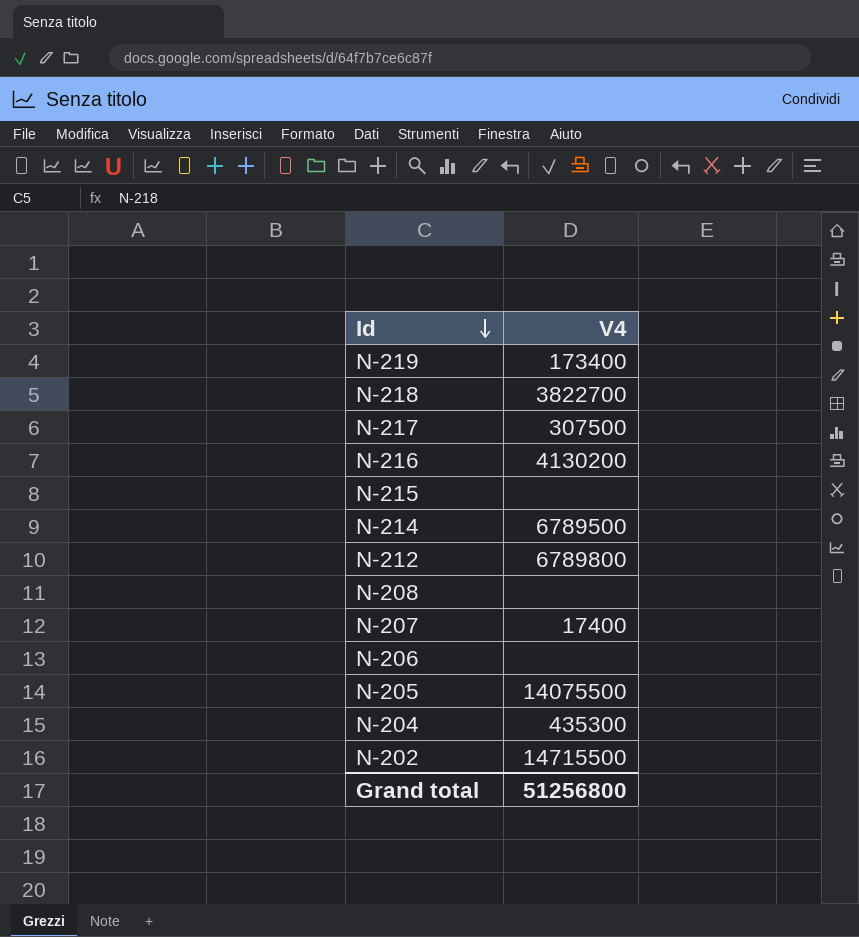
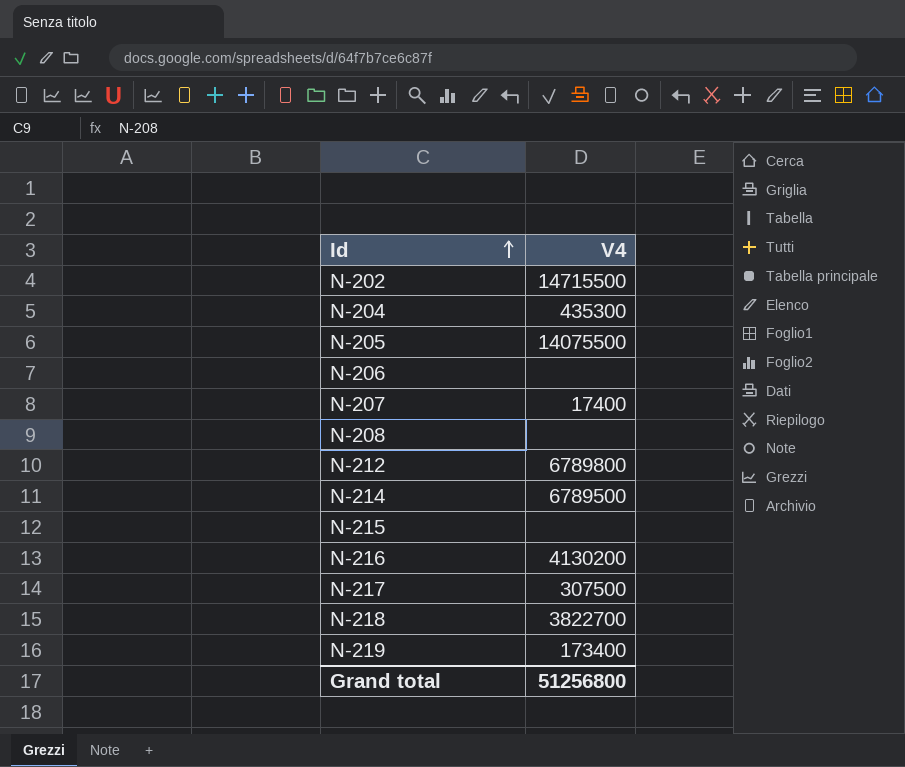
row order: Id descending -> Id ascending

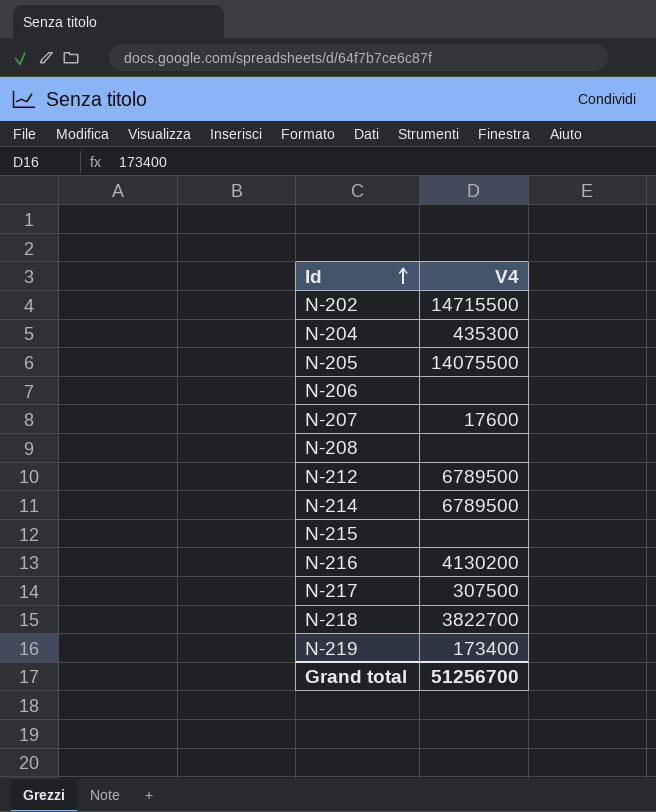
N-207 | V4: 17400 -> 17600
N-212 | V4: 6789800 -> 6789500
Grand total | V4: 51256800 -> 51256700

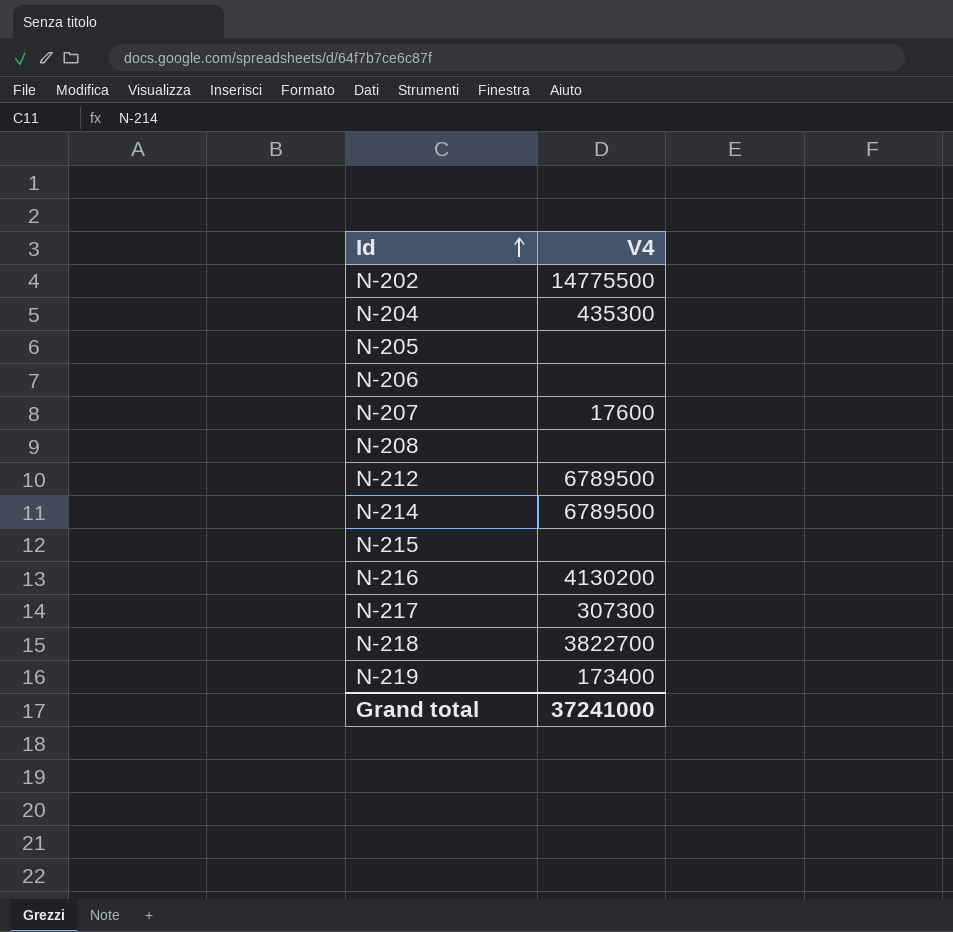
N-202 | V4: 14715500 -> 14775500
N-205 | V4: 14075500 -> none
N-217 | V4: 307500 -> 307300
Grand total | V4: 51256700 -> 37241000

